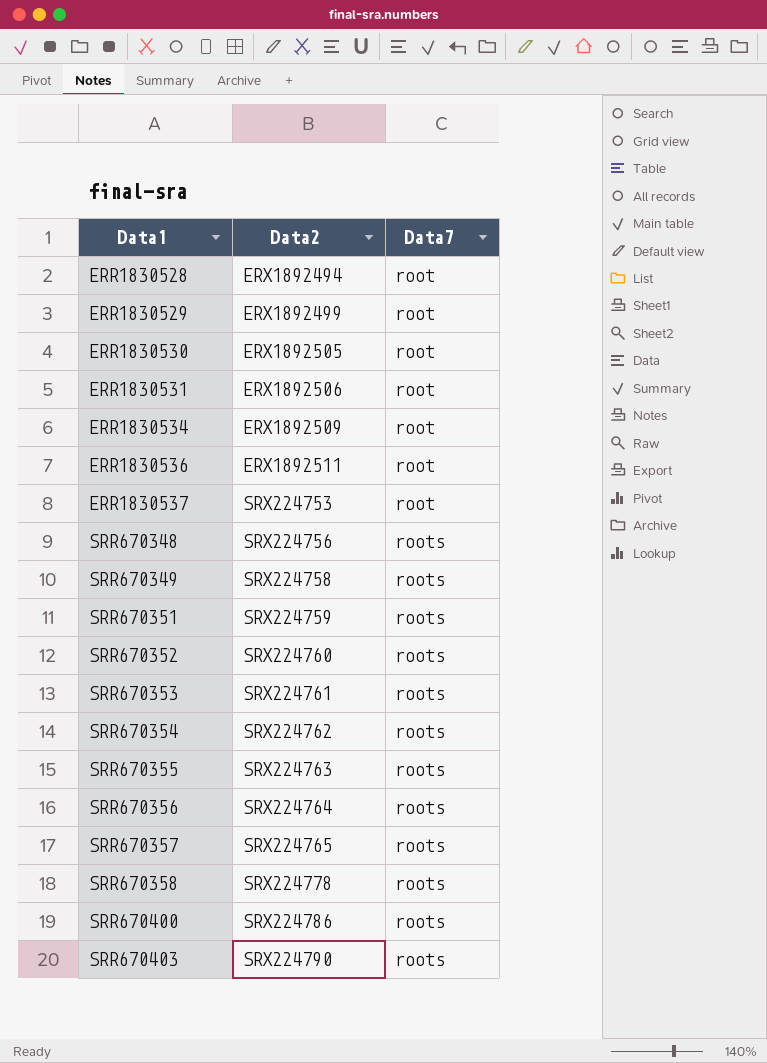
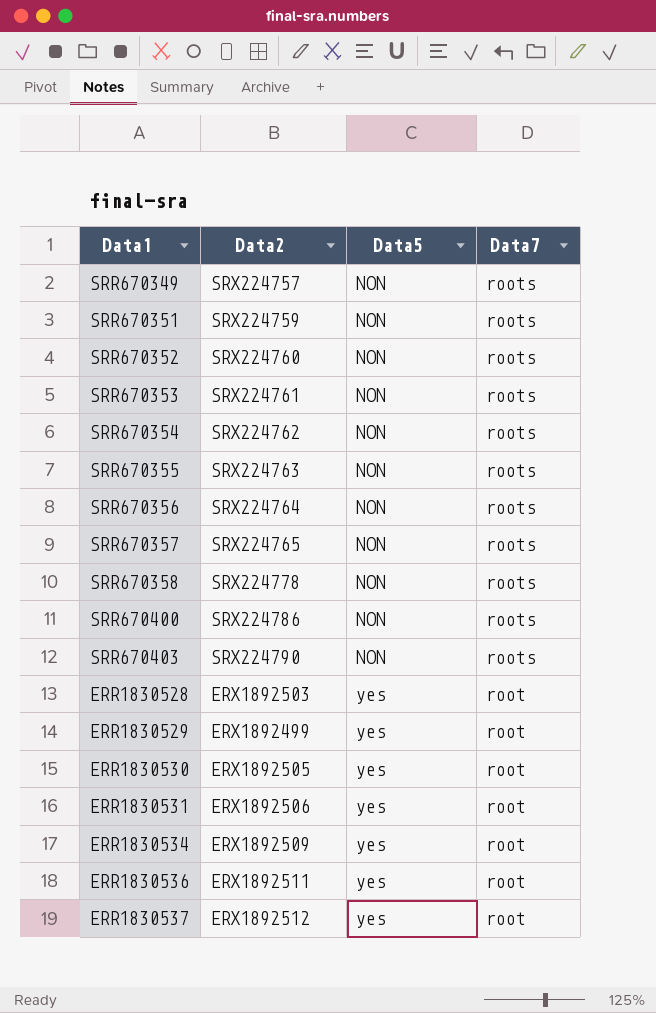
row order: Data1 ascending -> Data5 ascending
column Data5 | position: none -> 3
row SRR670348: SRX224756 | roots -> none
SRR670349 | Data2: SRX224758 -> SRX224757
ERR1830528 | Data2: ERX1892494 -> ERX1892503
ERR1830537 | Data2: SRX224753 -> ERX1892512

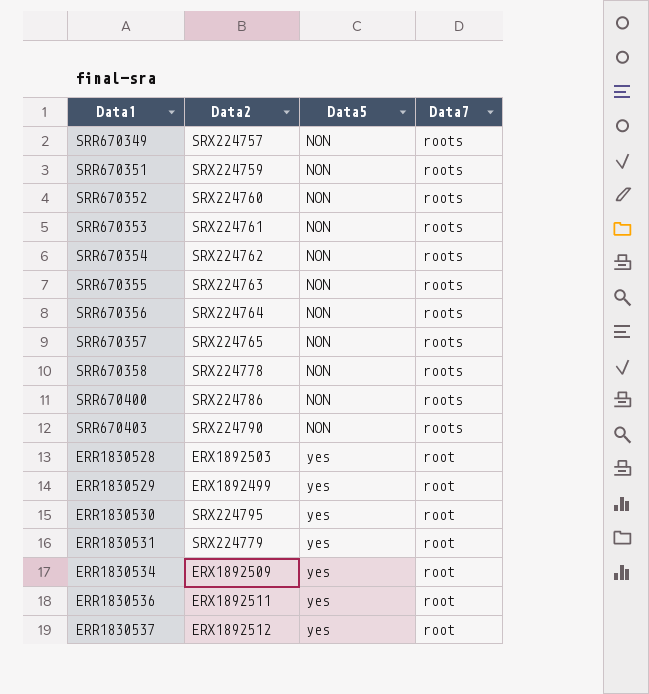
ERR1830530 | Data2: ERX1892505 -> SRX224795
ERR1830531 | Data2: ERX1892506 -> SRX224779

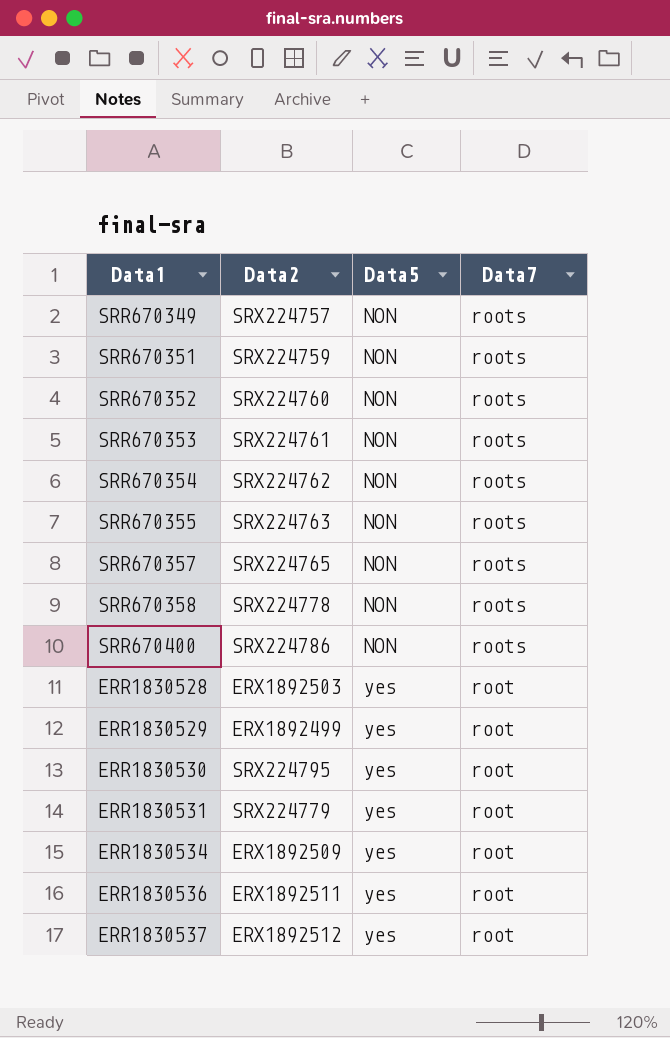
row SRR670356: SRX224764 | NON | roots -> none
row SRR670403: SRX224790 | NON | roots -> none

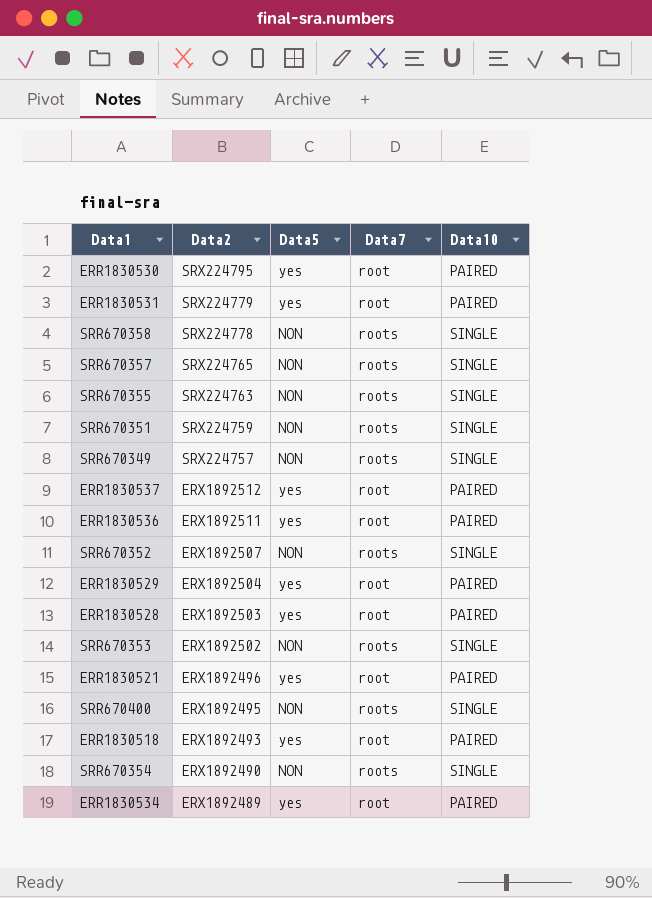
row order: Data5 ascending -> Data2 descending
column Data10 | position: none -> 5
SRR670352 | Data2: SRX224760 -> ERX1892507
ERR1830529 | Data2: ERX1892499 -> ERX1892504
SRR670353 | Data2: SRX224761 -> ERX1892502
row ERR1830521: none -> ERX1892496 | yes | root | PAIRED
SRR670400 | Data2: SRX224786 -> ERX1892495
row ERR1830518: none -> ERX1892493 | yes | root | PAIRED
SRR670354 | Data2: SRX224762 -> ERX1892490
ERR1830534 | Data2: ERX1892509 -> ERX1892489

